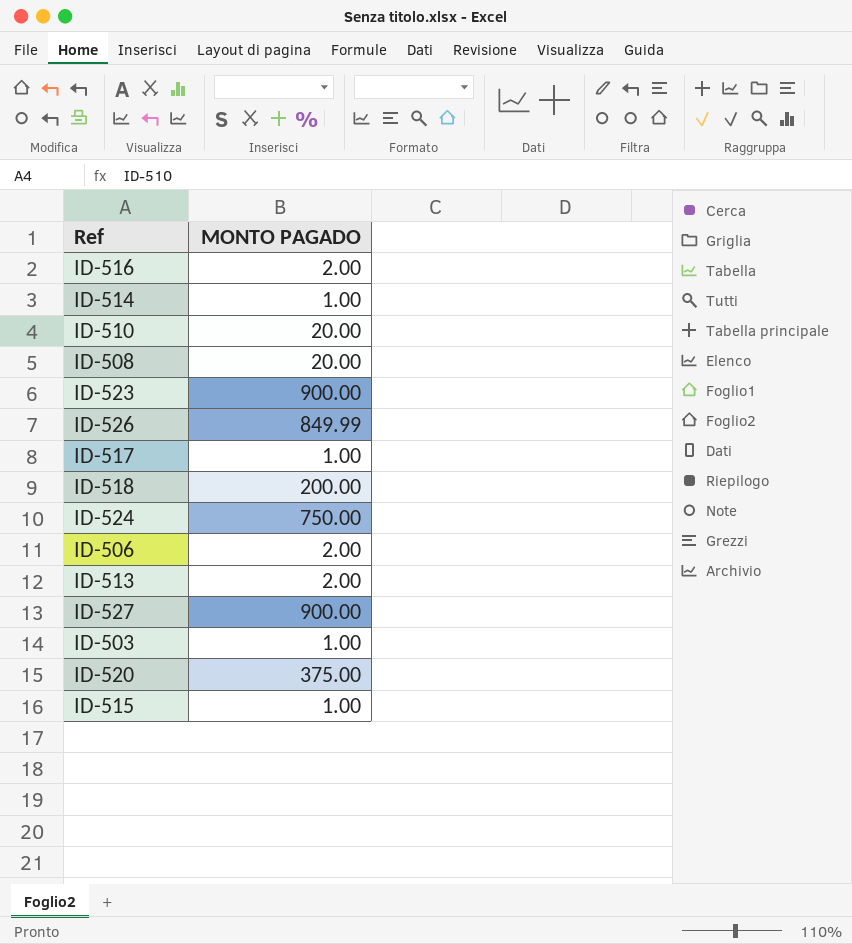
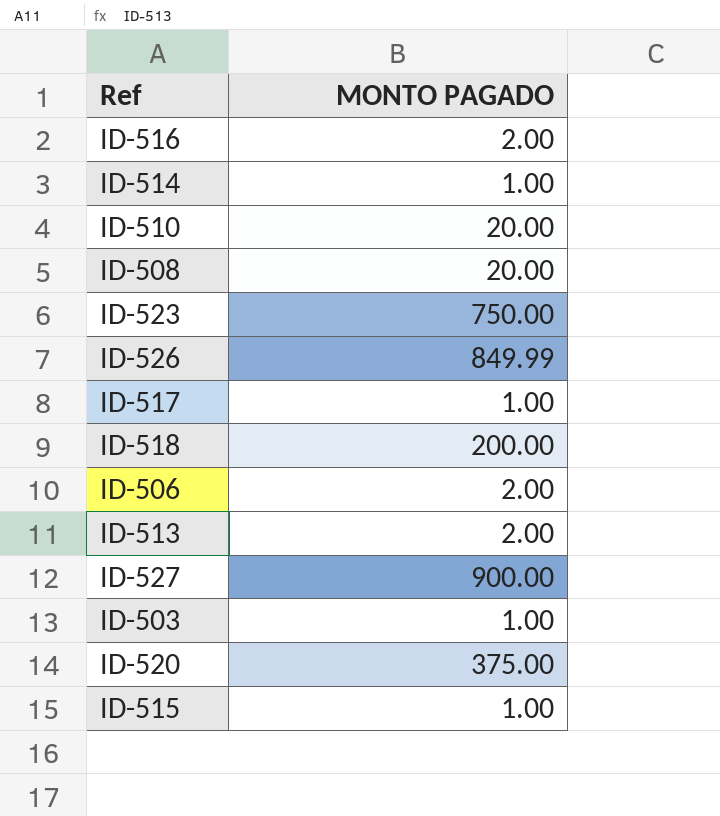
row ID-524: 750.00 -> none
ID-523 | MONTO PAGADO: 900.00 -> 750.00

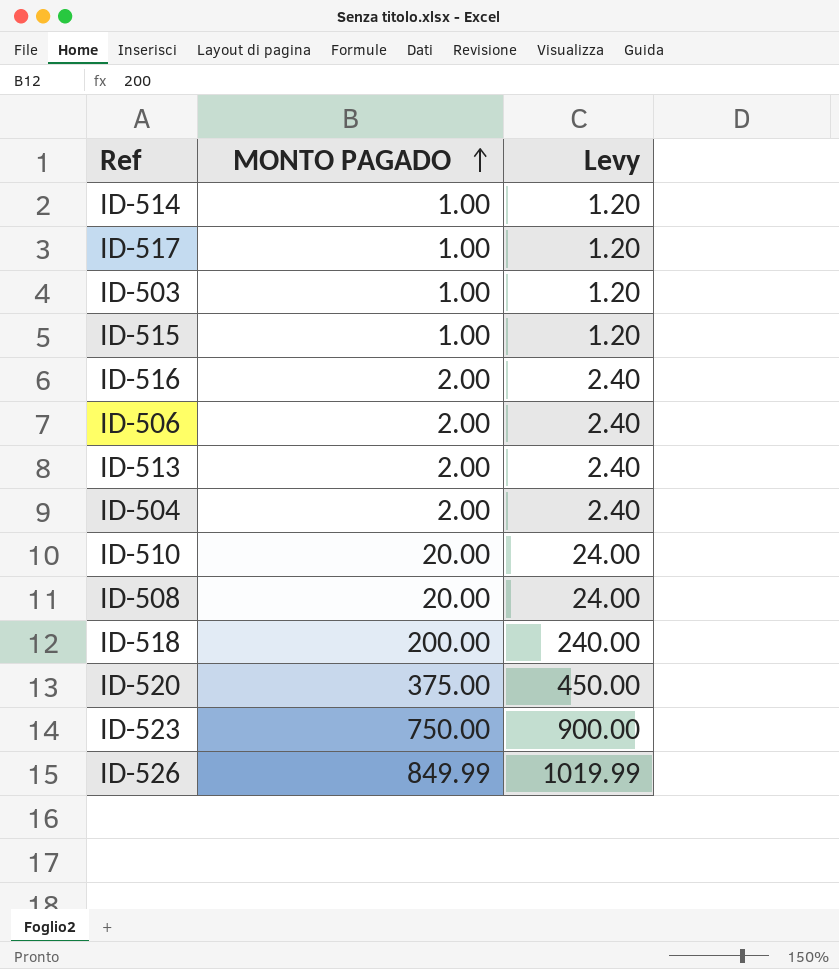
row order: none -> MONTO PAGADO ascending
column Levy | formula: none -> [MONTO PAGADO] * 1.2
row ID-527: 900.00 -> none
row ID-504: none -> 2.00 | 2.40

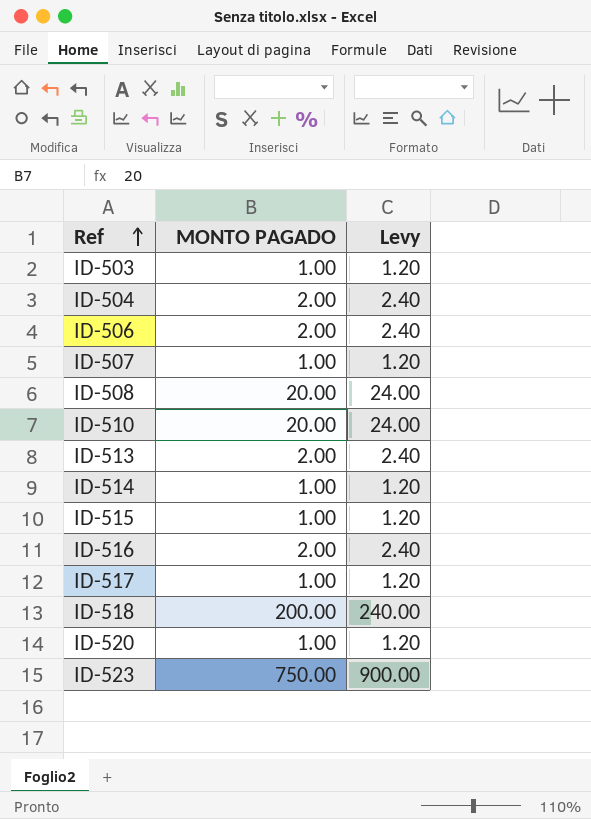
row order: MONTO PAGADO ascending -> Ref ascending
row ID-526: 849.99 | 1019.99 -> none
row ID-507: none -> 1.00 | 1.20
ID-520 | MONTO PAGADO: 375.00 -> 1.00
ID-520 | Levy: 450.00 -> 1.20

